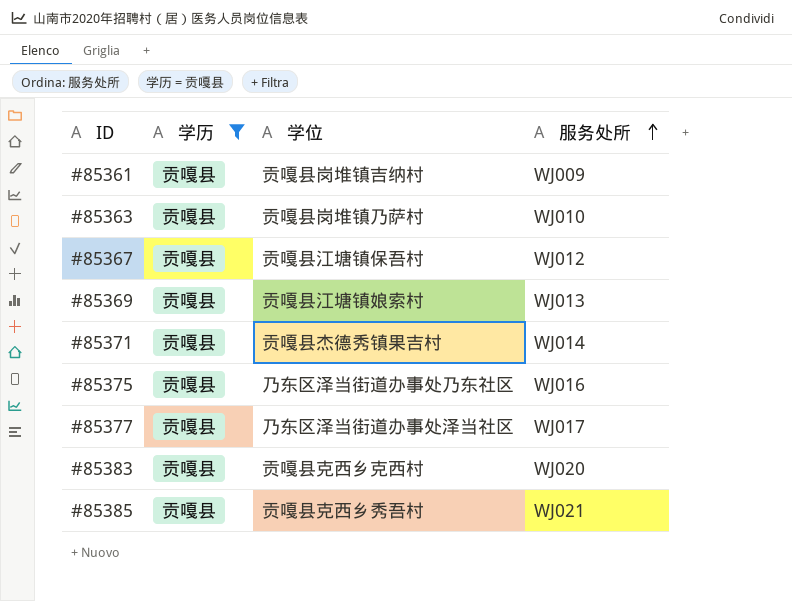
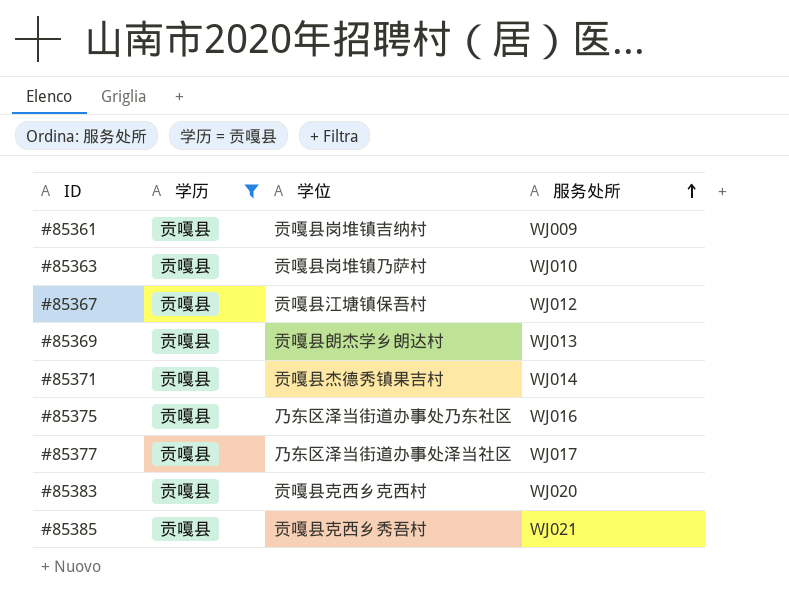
#85369 | 学位: 贡嘎县江塘镇娘索村 -> 贡嘎县朗杰学乡朗达村

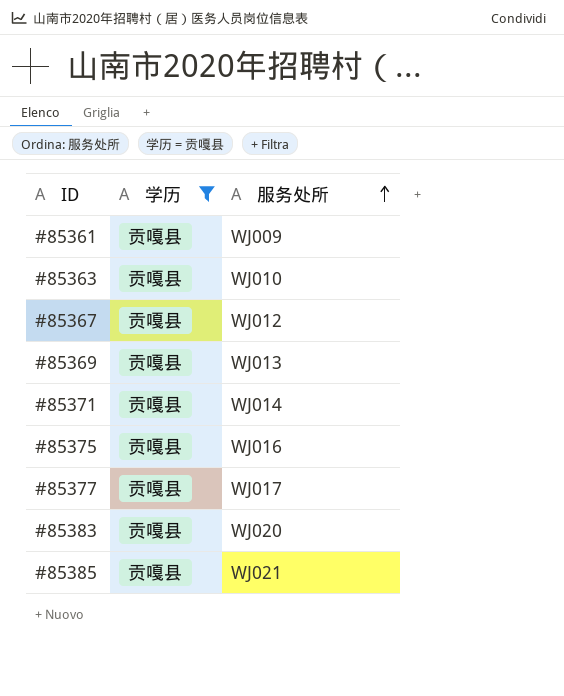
column 学位 | position: 3 -> none

